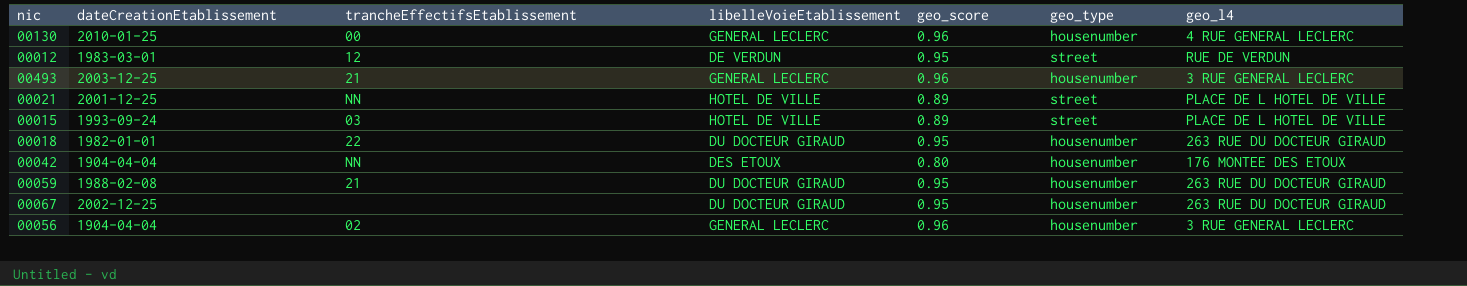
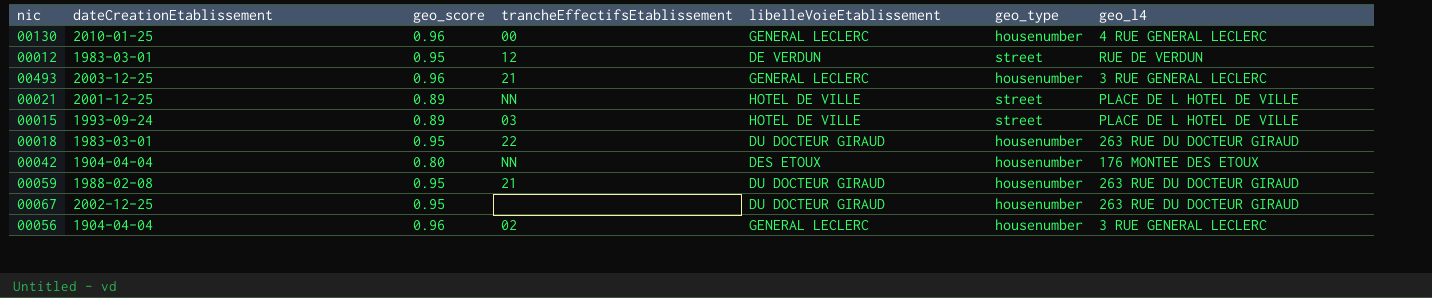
column geo_score | position: 5 -> 3
00018 | dateCreationEtablissement: 1982-01-01 -> 1983-03-01

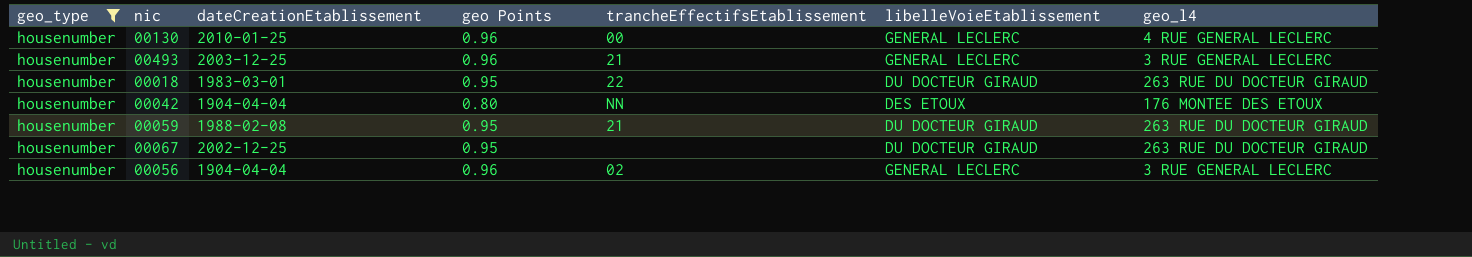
filter: none -> geo_type = housenumber
column geo_type | position: 6 -> 1
column name: geo_score -> geo Points

